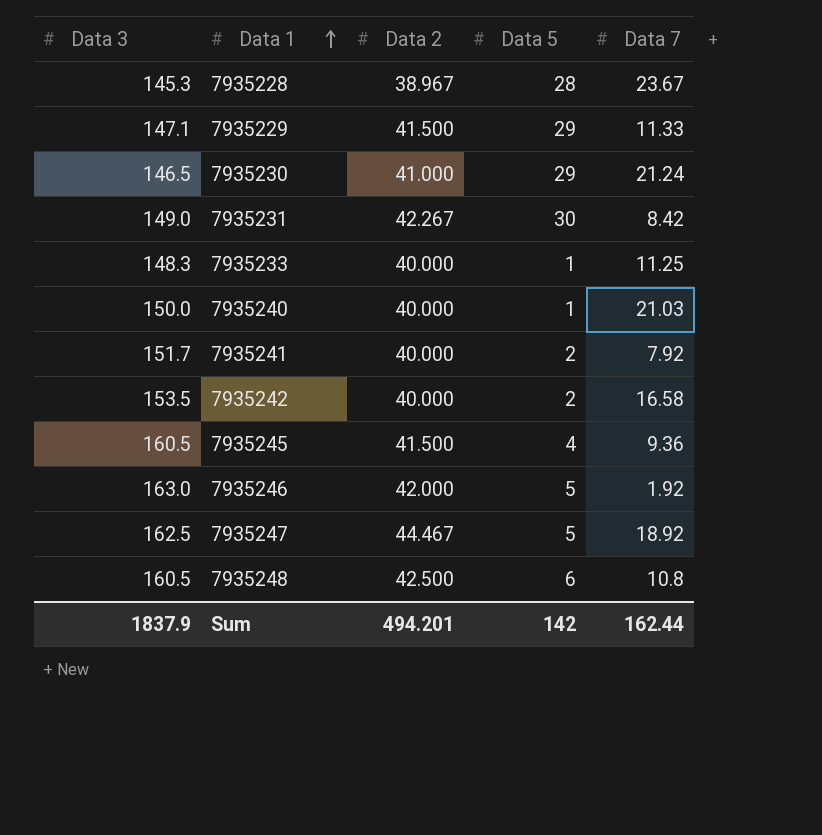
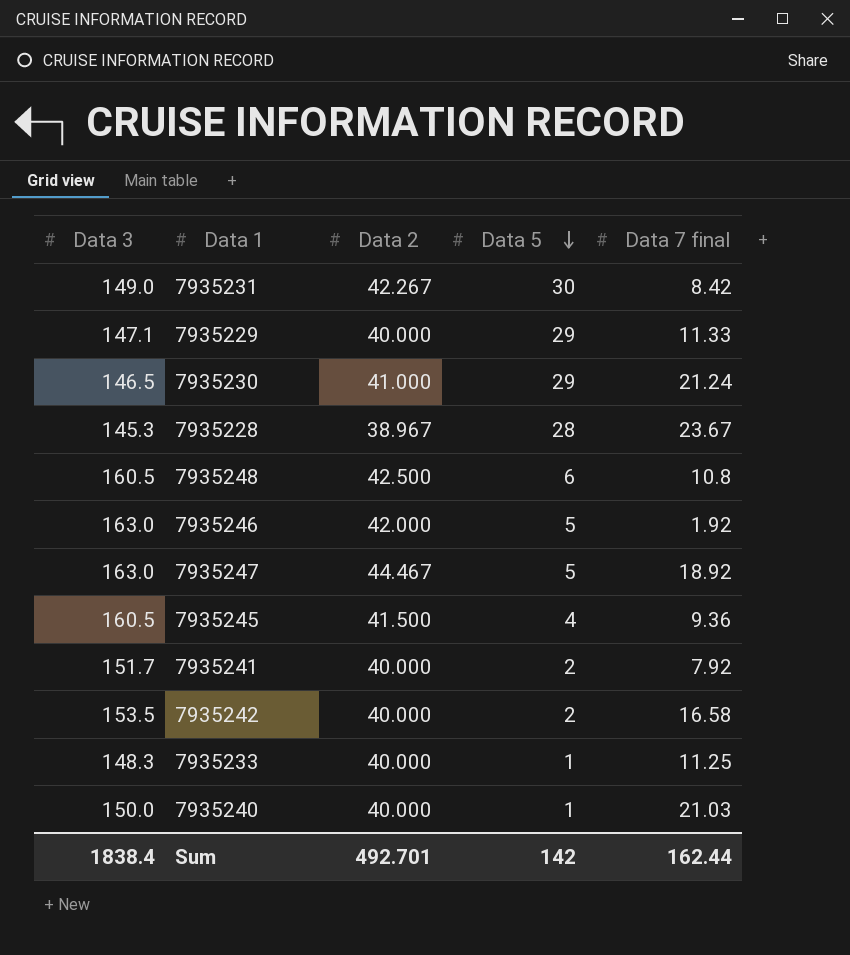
row order: Data 1 ascending -> Data 5 descending
column name: Data 7 -> Data 7 final
7935229 | Data 2: 41.500 -> 40.000
7935247 | Data 3: 162.5 -> 163.0
Sum | Data 3: 1837.9 -> 1838.4
Sum | Data 2: 494.201 -> 492.701

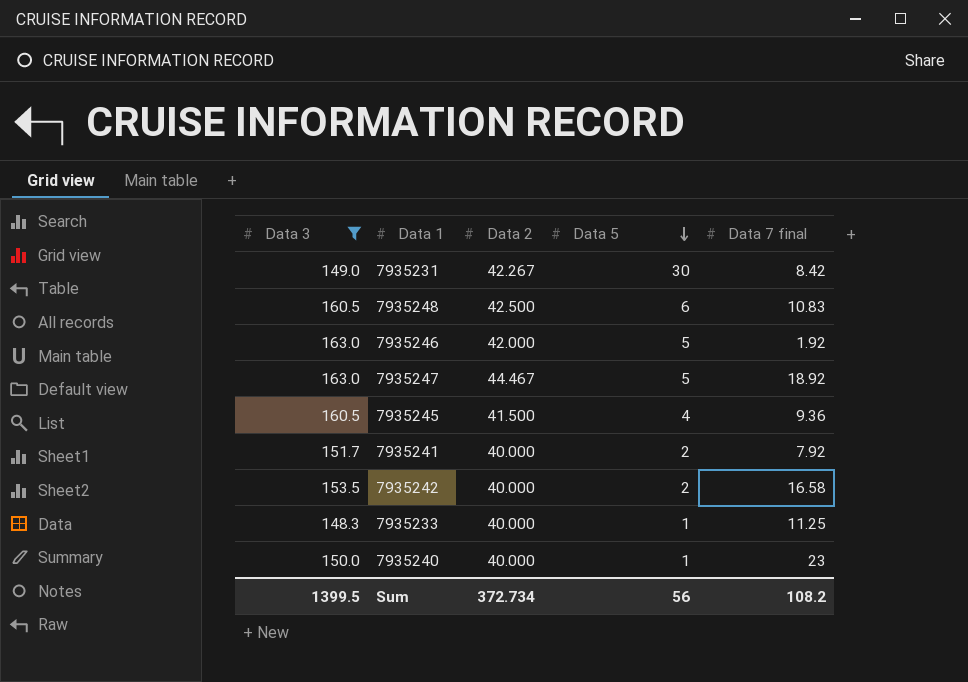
filter: none -> Data 3 >= 148.3
7935248 | Data 7 final: 10.8 -> 10.83
7935240 | Data 7 final: 21.03 -> 23
Sum | Data 3: 1838.4 -> 1399.5
Sum | Data 2: 492.701 -> 372.734
Sum | Data 5: 142 -> 56
Sum | Data 7 final: 162.44 -> 108.2

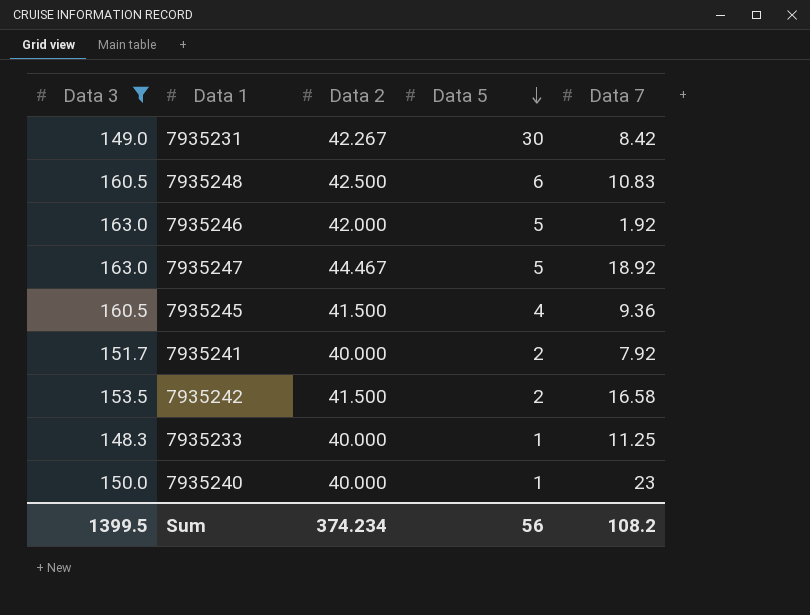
column name: Data 7 final -> Data 7
7935242 | Data 2: 40.000 -> 41.500
Sum | Data 2: 372.734 -> 374.234

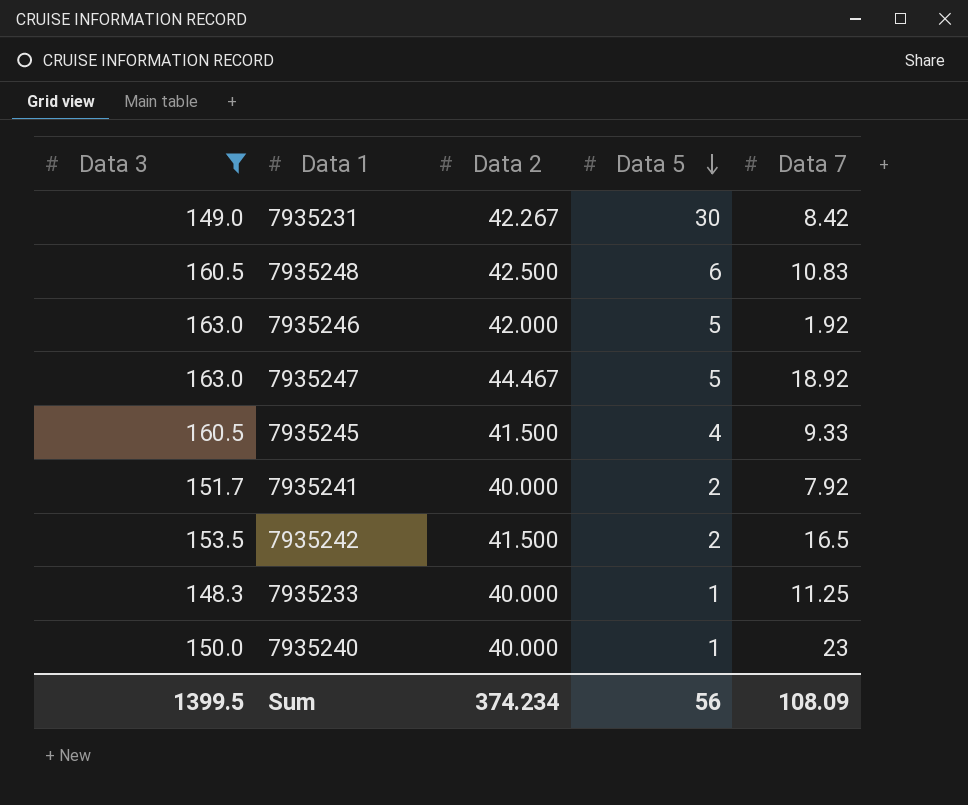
7935245 | Data 7: 9.36 -> 9.33
7935242 | Data 7: 16.58 -> 16.5
Sum | Data 7: 108.2 -> 108.09

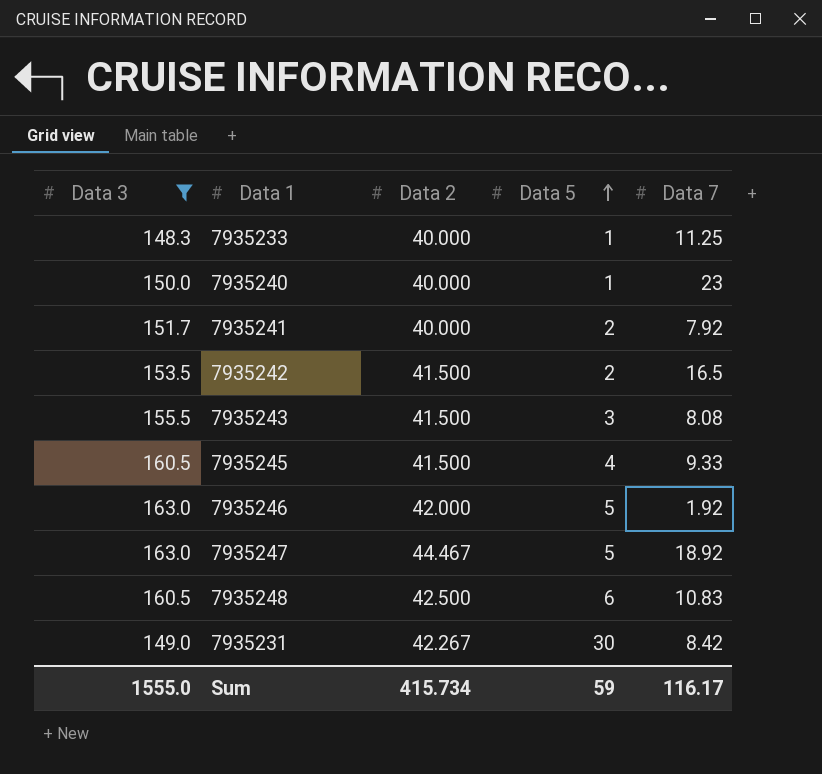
row order: Data 5 descending -> Data 5 ascending
row 7935243: none -> 155.5 | 41.500 | 3 | 8.08
Sum | Data 3: 1399.5 -> 1555.0
Sum | Data 2: 374.234 -> 415.734
Sum | Data 5: 56 -> 59
Sum | Data 7: 108.09 -> 116.17

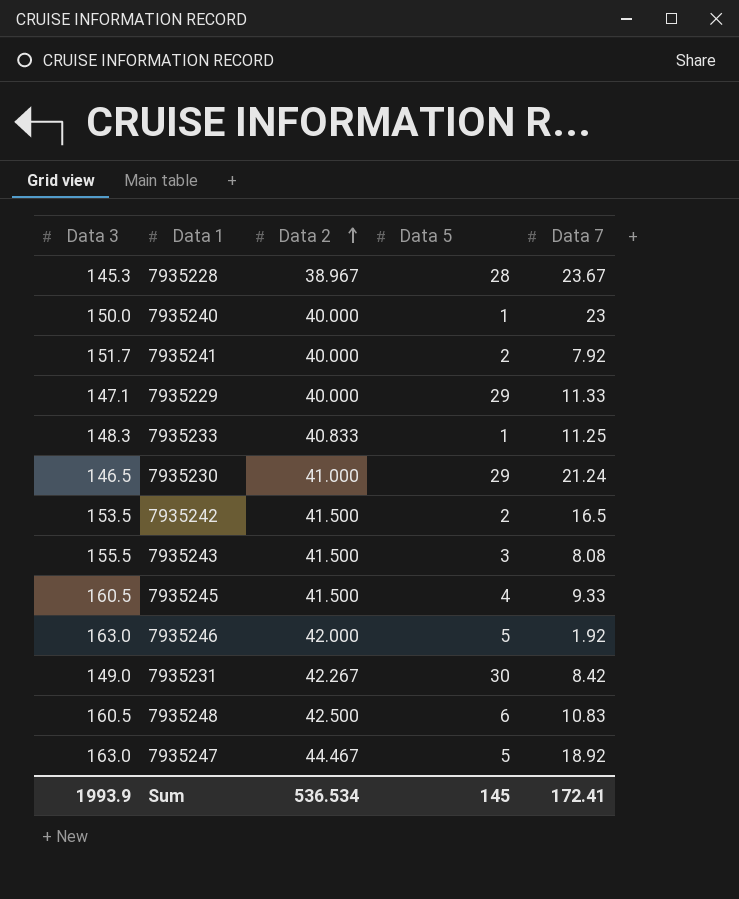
filter: Data 3 >= 148.3 -> none
row order: Data 5 ascending -> Data 2 ascending
7935233 | Data 2: 40.000 -> 40.833
Sum | Data 3: 1555.0 -> 1993.9
Sum | Data 2: 415.734 -> 536.534
Sum | Data 5: 59 -> 145
Sum | Data 7: 116.17 -> 172.41

